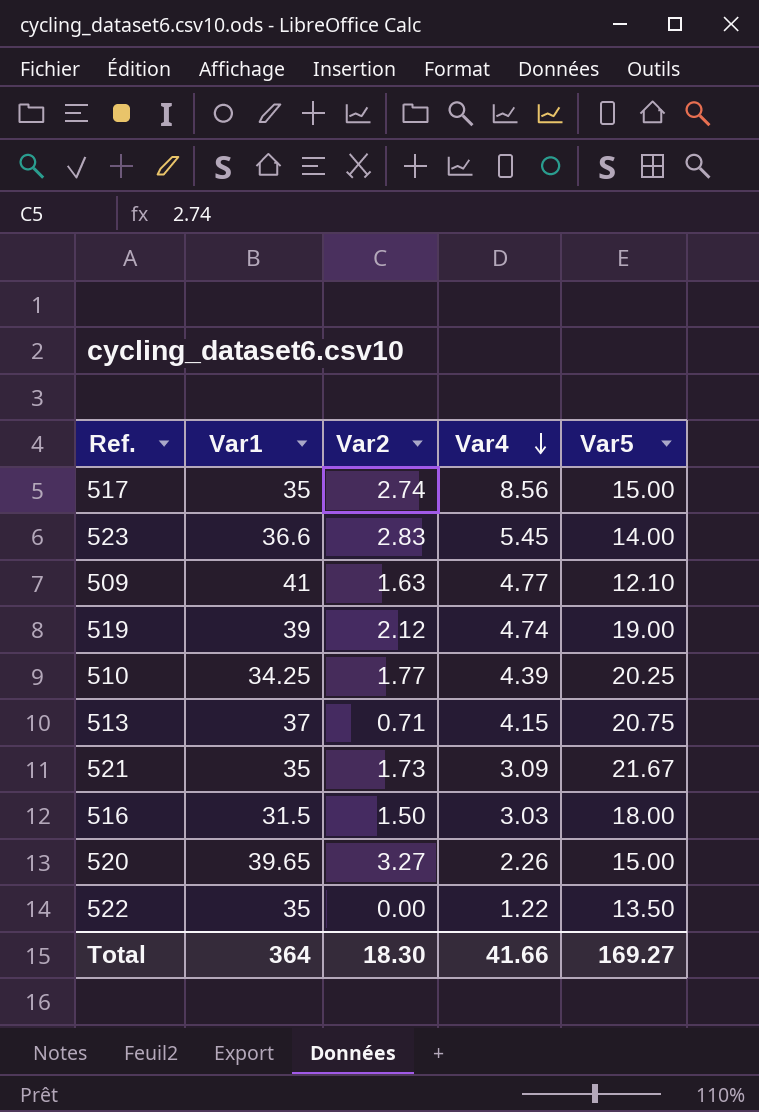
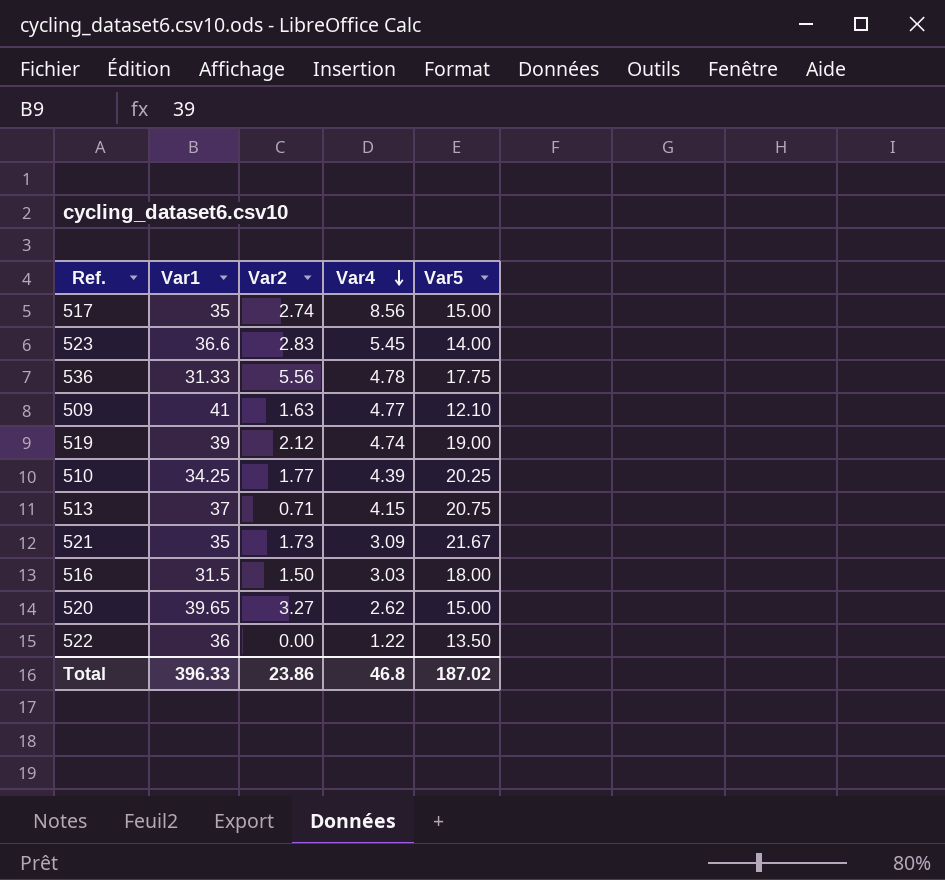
row 536: none -> 31.33 | 5.56 | 4.78 | 17.75
520 | Var4: 2.26 -> 2.62
522 | Var1: 35 -> 36
Total | Var1: 364 -> 396.33
Total | Var2: 18.30 -> 23.86
Total | Var4: 41.66 -> 46.8
Total | Var5: 169.27 -> 187.02

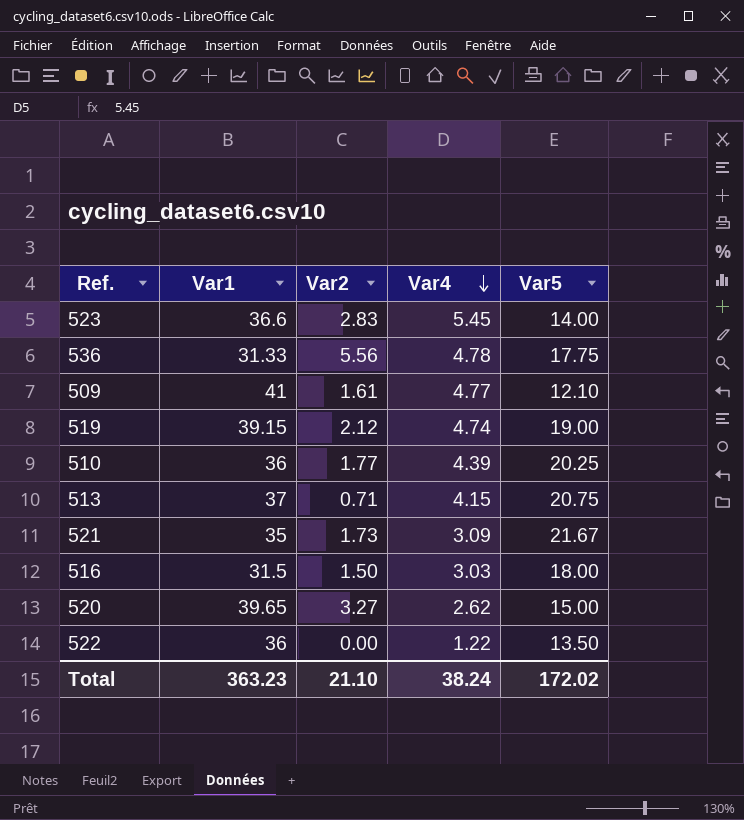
row 517: 35 | 2.74 | 8.56 | 15.00 -> none
509 | Var2: 1.63 -> 1.61
519 | Var1: 39 -> 39.15
510 | Var1: 34.25 -> 36
Total | Var1: 396.33 -> 363.23
Total | Var2: 23.86 -> 21.10
Total | Var4: 46.8 -> 38.24
Total | Var5: 187.02 -> 172.02

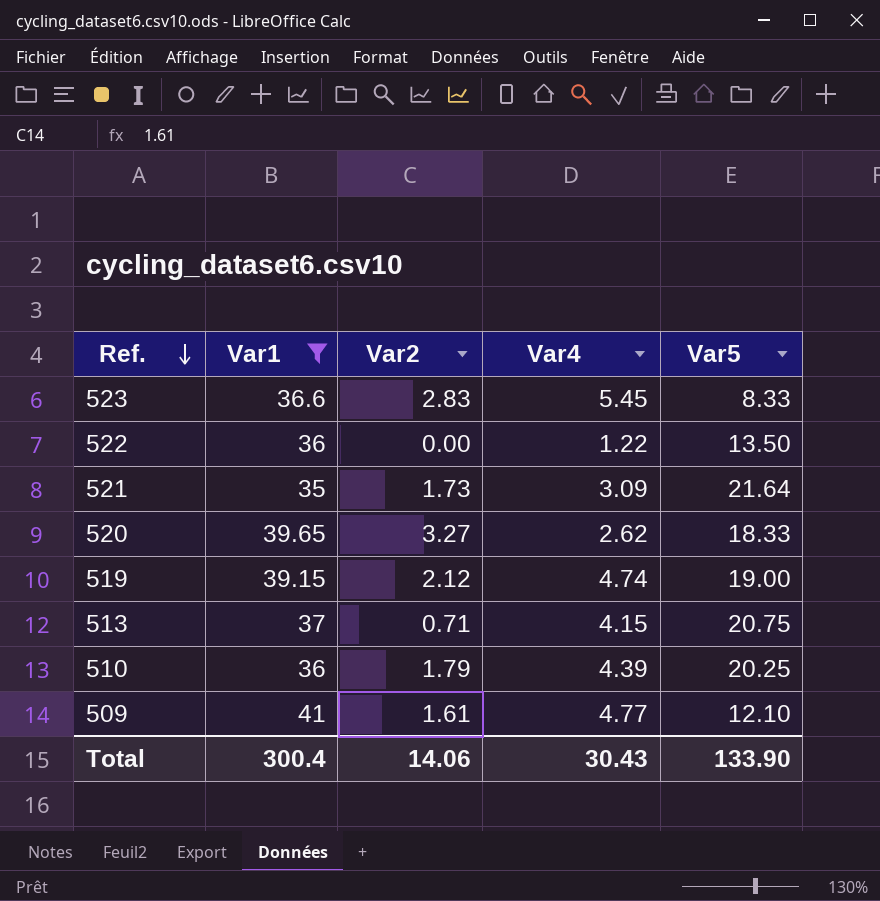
filter: none -> Var1 >= 35
row order: Var4 descending -> Ref. descending
523 | Var5: 14.00 -> 8.33
521 | Var5: 21.67 -> 21.64
520 | Var5: 15.00 -> 18.33
510 | Var2: 1.77 -> 1.79
Total | Var1: 363.23 -> 300.4
Total | Var2: 21.10 -> 14.06
Total | Var4: 38.24 -> 30.43
Total | Var5: 172.02 -> 133.90

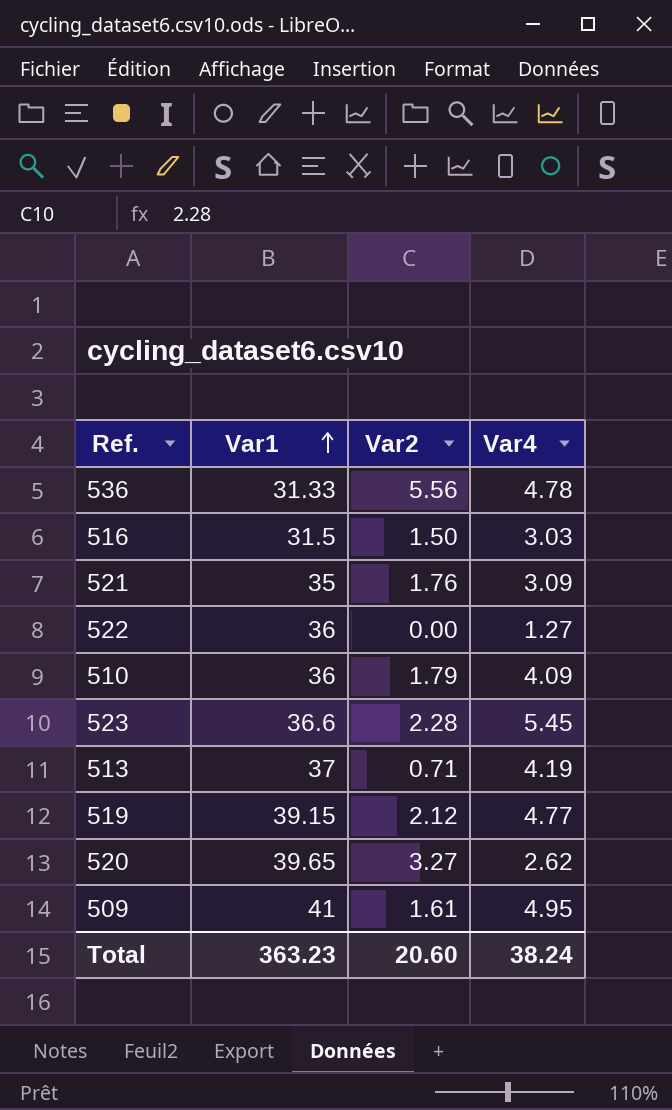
filter: Var1 >= 35 -> none
row order: Ref. descending -> Var1 ascending
column Var5 | position: 5 -> none
521 | Var2: 1.73 -> 1.76
522 | Var4: 1.22 -> 1.27
510 | Var4: 4.39 -> 4.09
523 | Var2: 2.83 -> 2.28
513 | Var4: 4.15 -> 4.19
519 | Var4: 4.74 -> 4.77
509 | Var4: 4.77 -> 4.95
Total | Var1: 300.4 -> 363.23
Total | Var2: 14.06 -> 20.60
Total | Var4: 30.43 -> 38.24

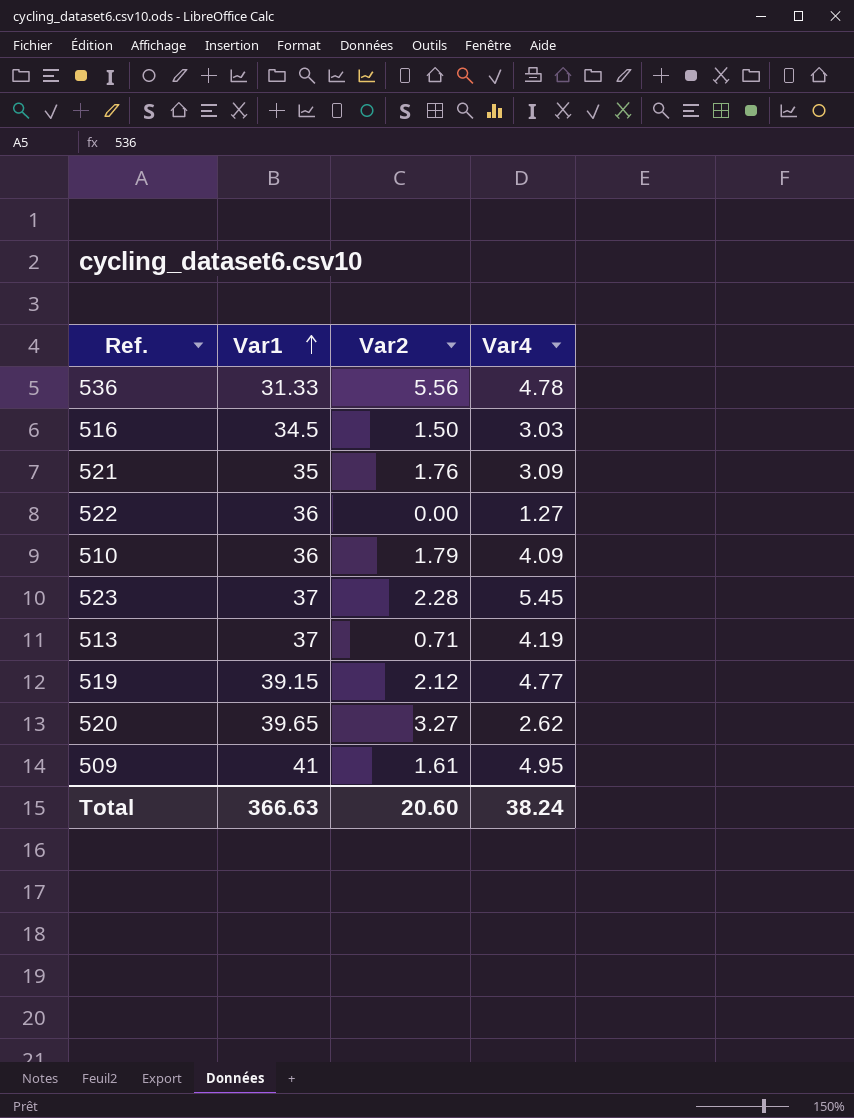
516 | Var1: 31.5 -> 34.5
523 | Var1: 36.6 -> 37
Total | Var1: 363.23 -> 366.63

